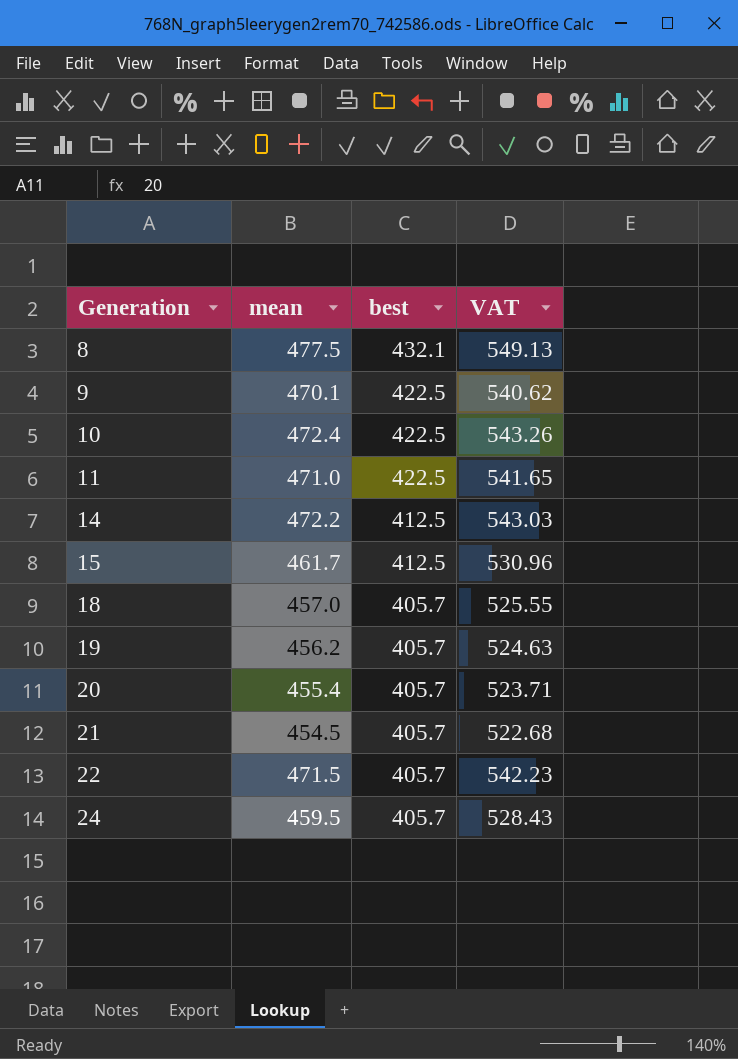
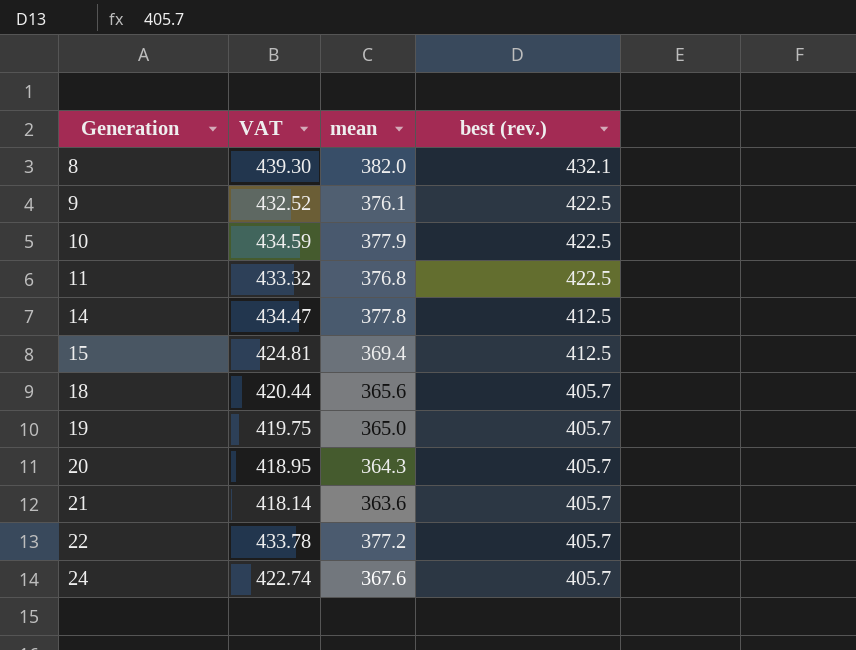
column VAT | position: 4 -> 2
column name: best -> best (rev.)
8 | VAT: 549.13 -> 439.30
8 | mean: 477.5 -> 382.0
9 | VAT: 540.62 -> 432.52
9 | mean: 470.1 -> 376.1
10 | VAT: 543.26 -> 434.59
10 | mean: 472.4 -> 377.9
11 | VAT: 541.65 -> 433.32
11 | mean: 471.0 -> 376.8
14 | VAT: 543.03 -> 434.47
14 | mean: 472.2 -> 377.8
15 | VAT: 530.96 -> 424.81
15 | mean: 461.7 -> 369.4
18 | VAT: 525.55 -> 420.44
18 | mean: 457.0 -> 365.6
19 | VAT: 524.63 -> 419.75
19 | mean: 456.2 -> 365.0
20 | VAT: 523.71 -> 418.95
20 | mean: 455.4 -> 364.3
21 | VAT: 522.68 -> 418.14
21 | mean: 454.5 -> 363.6
22 | VAT: 542.23 -> 433.78
22 | mean: 471.5 -> 377.2
24 | VAT: 528.43 -> 422.74
24 | mean: 459.5 -> 367.6

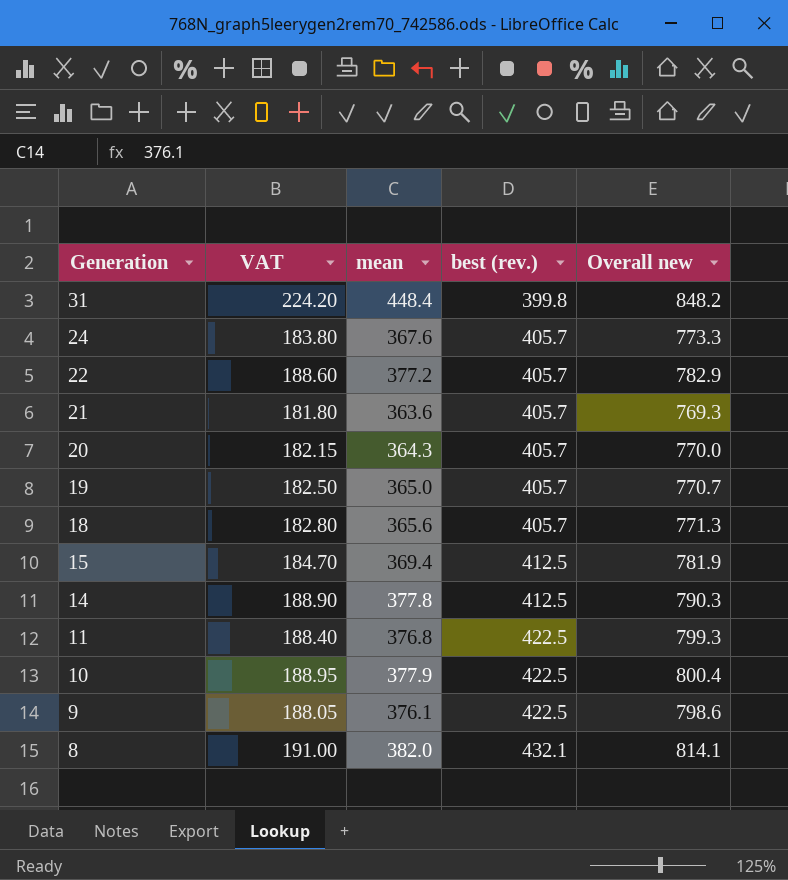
row order: Generation ascending -> Generation descending
column VAT | formula: [mean] * 1.15 -> [mean] * 0.5
column Overall new | formula: none -> [mean] + [best (rev.)]
row 31: none -> 224.20 | 448.4 | 399.8 | 848.2

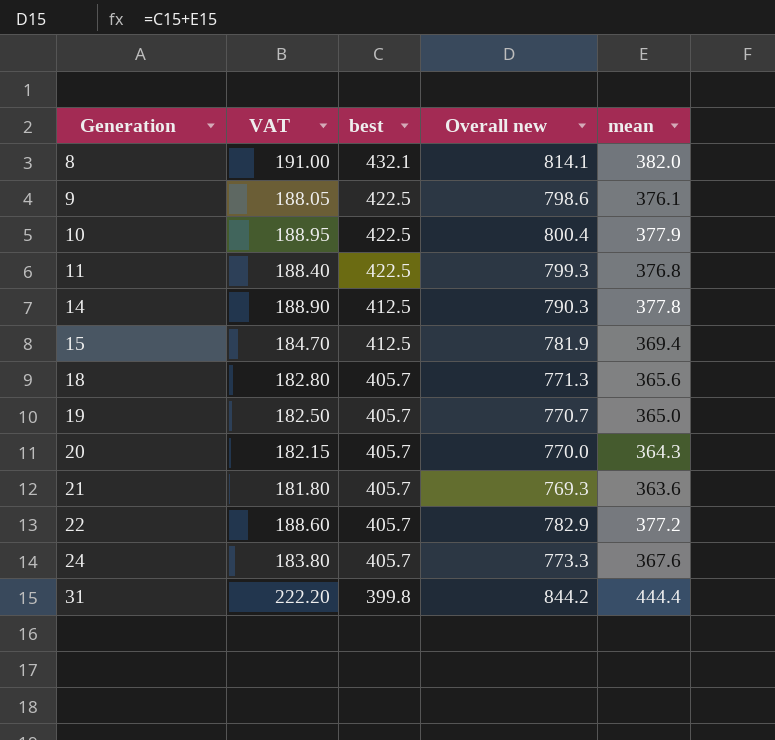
row order: Generation descending -> Generation ascending
column name: best (rev.) -> best
column mean | position: 3 -> 5
31 | VAT: 224.20 -> 222.20
31 | Overall new: 848.2 -> 844.2
31 | mean: 448.4 -> 444.4

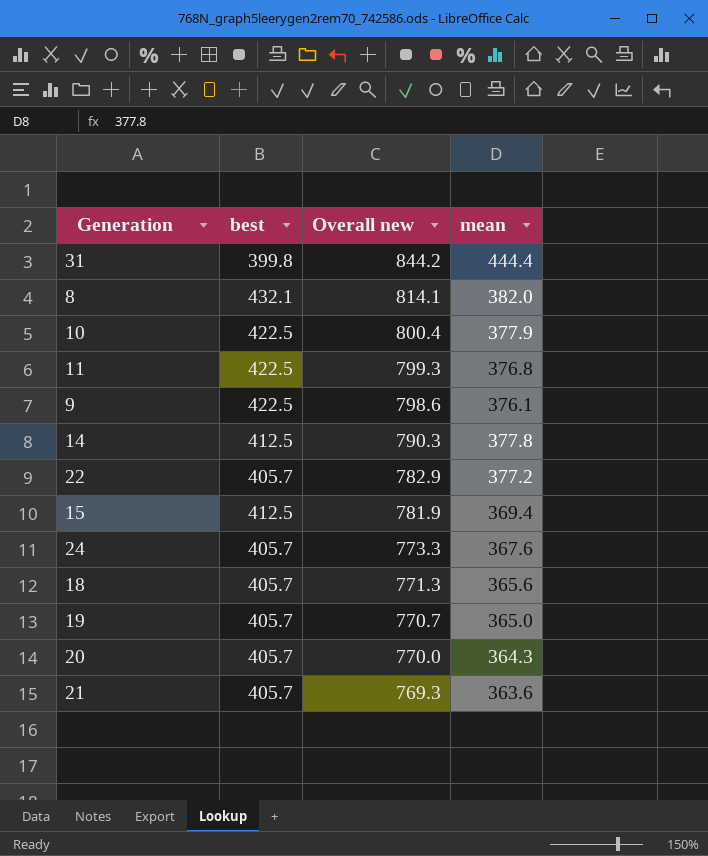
row order: Generation ascending -> Overall new descending
column VAT | formula: [mean] * 0.5 -> none

